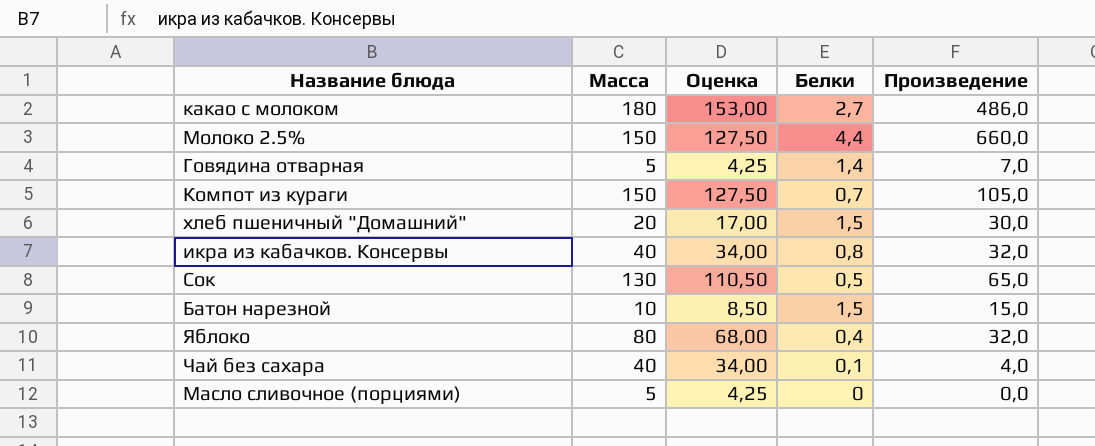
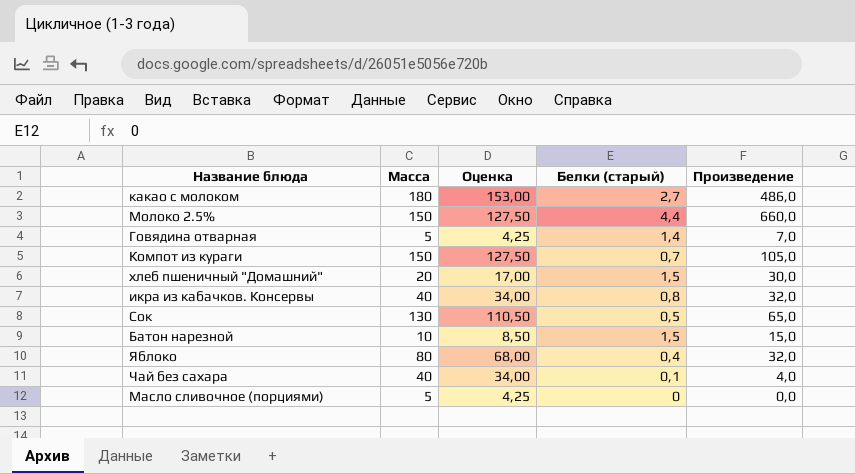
column name: Белки -> Белки (старый)

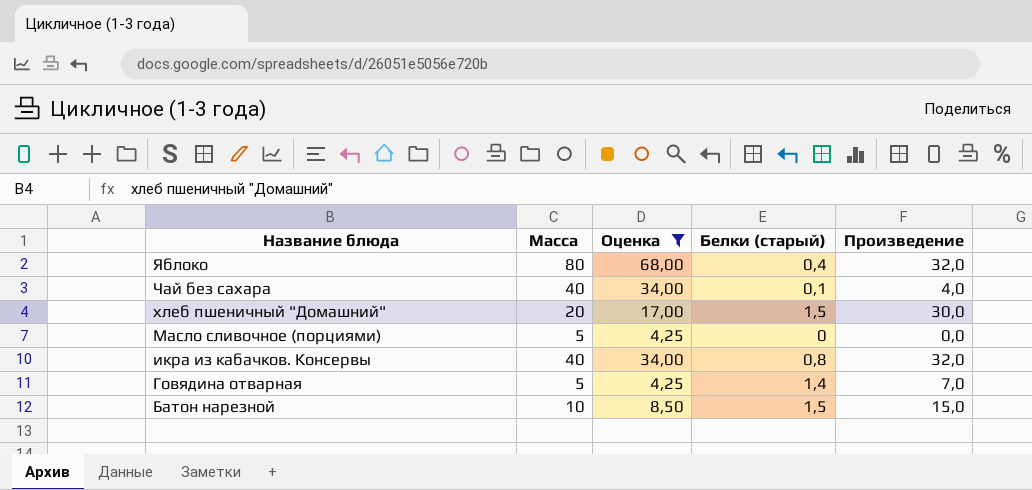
filter: none -> Оценка <= 68,00
row order: none -> Название блюда descending

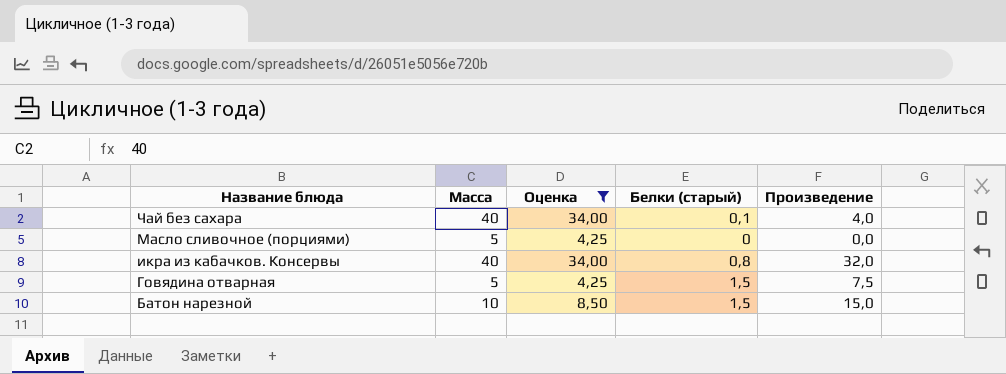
row Яблоко: 80 | 68,00 | 0,4 | 32,0 -> none
row хлеб пшеничный "Домашний": 20 | 17,00 | 1,5 | 30,0 -> none
Говядина отварная | Белки (старый): 1,4 -> 1,5
Говядина отварная | Произведение: 7,0 -> 7,5

